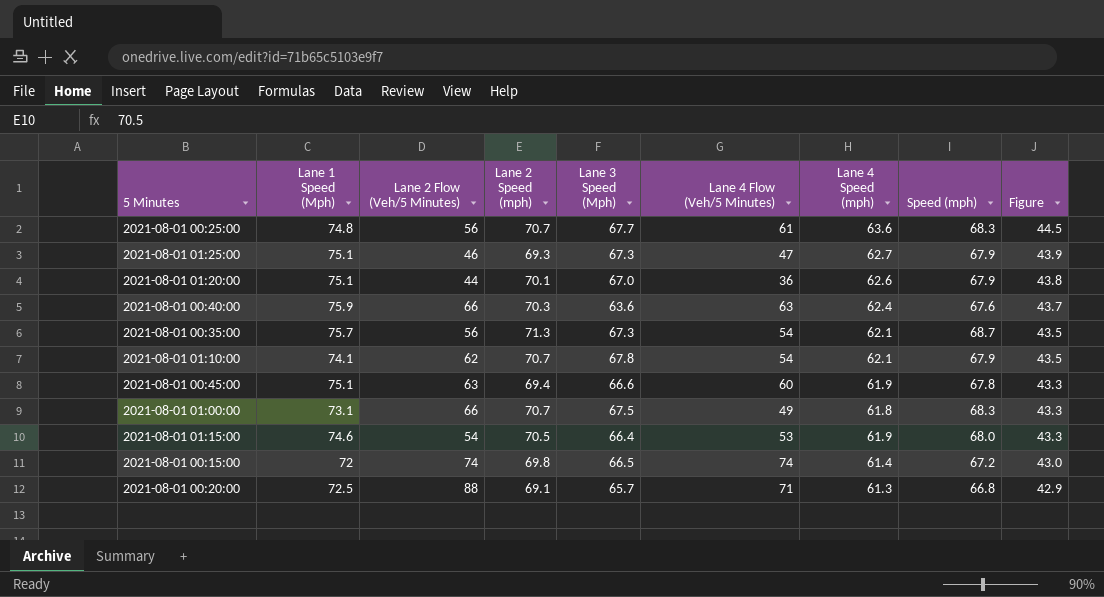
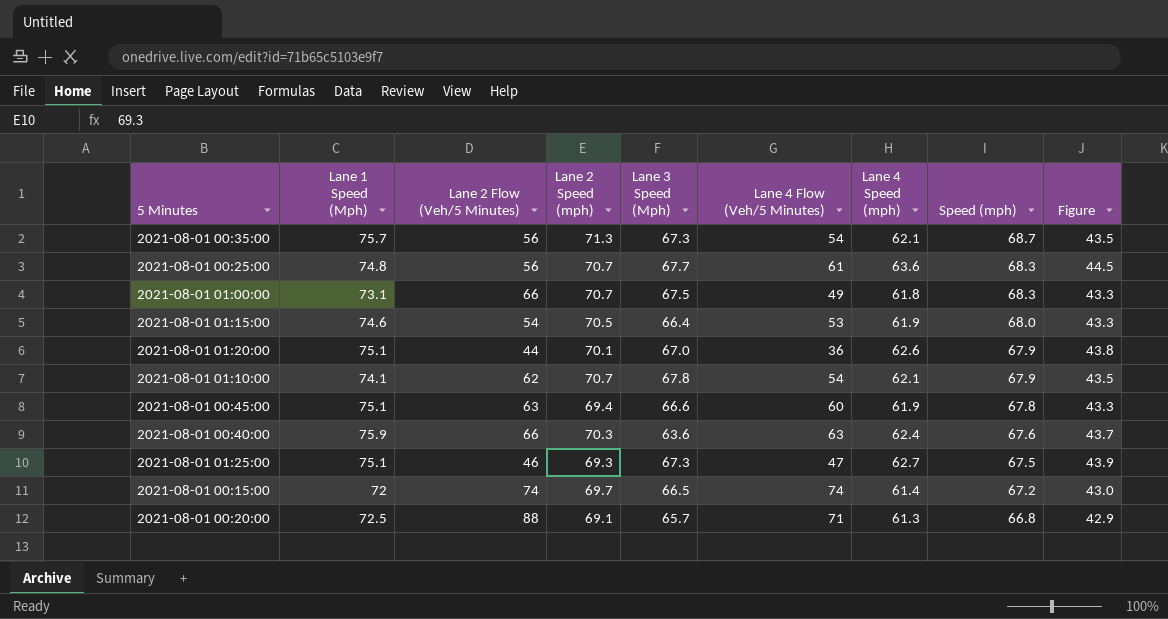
row order: Figure descending -> Speed (mph) descending
2021-08-01 01:25:00 | Speed (mph): 67.9 -> 67.5
2021-08-01 00:15:00 | Lane 2 Speed (mph): 69.8 -> 69.7

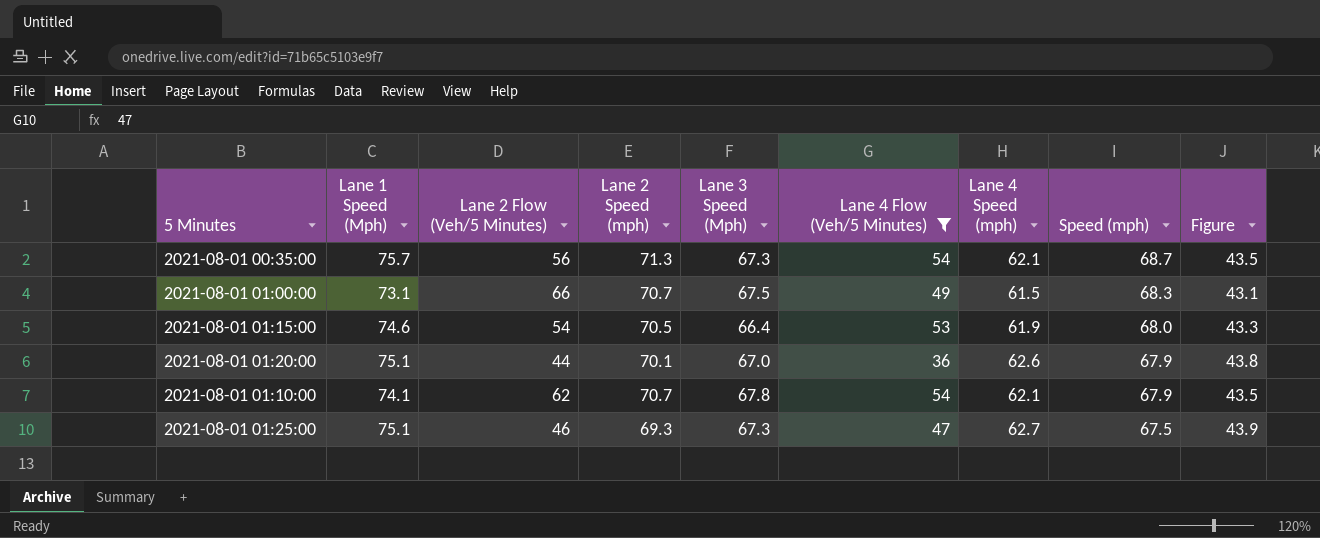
filter: none -> Lane 4 Flow (Veh/5 Minutes) <= 54
2021-08-01 01:00:00 | Lane 4 Speed (mph): 61.8 -> 61.5
2021-08-01 01:00:00 | Figure: 43.3 -> 43.1

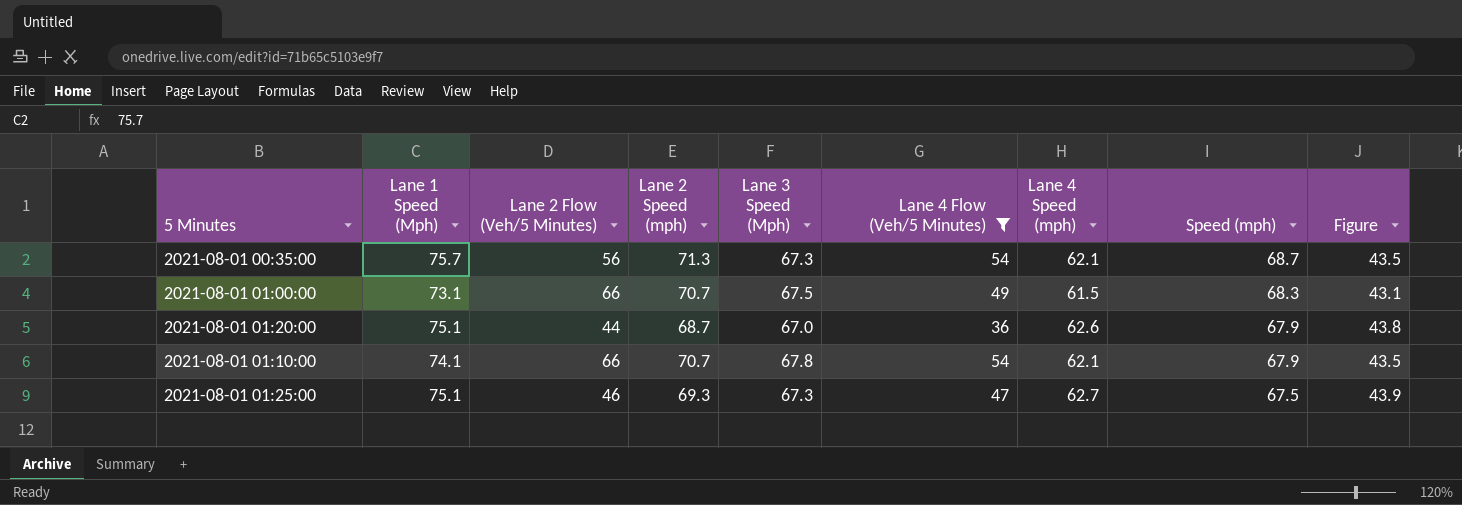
row 2021-08-01 01:15:00: 74.6 | 54 | 70.5 | 66.4 | 53 | 61.9 | 68.0 | 43.3 -> none
2021-08-01 01:20:00 | Lane 2 Speed (mph): 70.1 -> 68.7
2021-08-01 01:10:00 | Lane 2 Flow (Veh/5 Minutes): 62 -> 66

